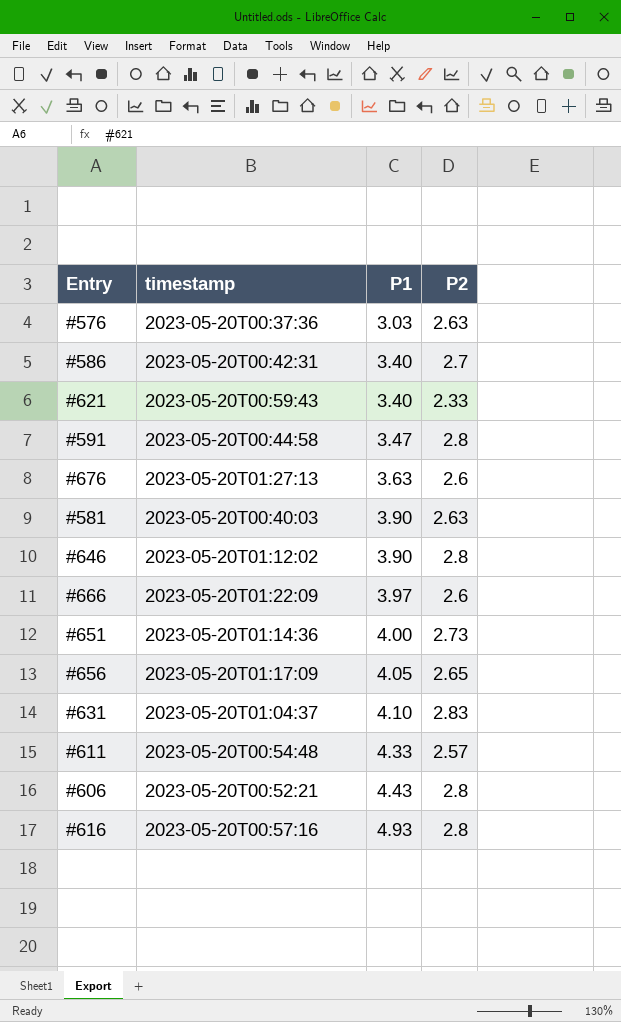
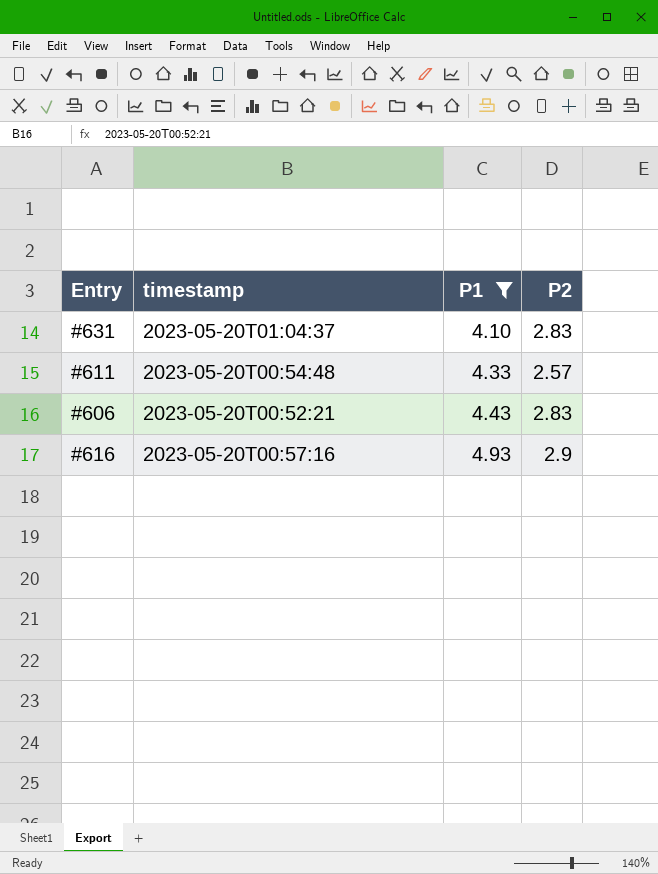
filter: none -> P1 >= 4.10
#606 | P2: 2.8 -> 2.83
#616 | P2: 2.8 -> 2.9

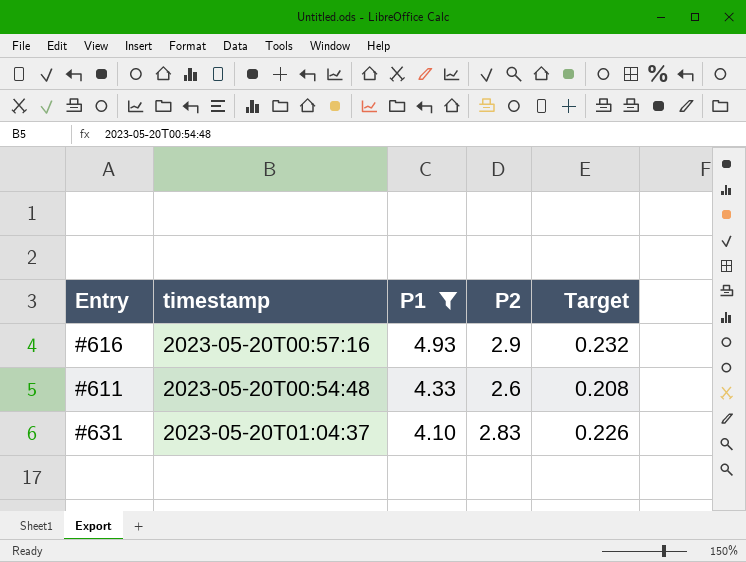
row order: P1 ascending -> P1 descending
column Target | formula: none -> [P2] * 0.08
row #606: 2023-05-20T00:52:21 | 4.43 | 2.83 -> none
#611 | P2: 2.57 -> 2.6

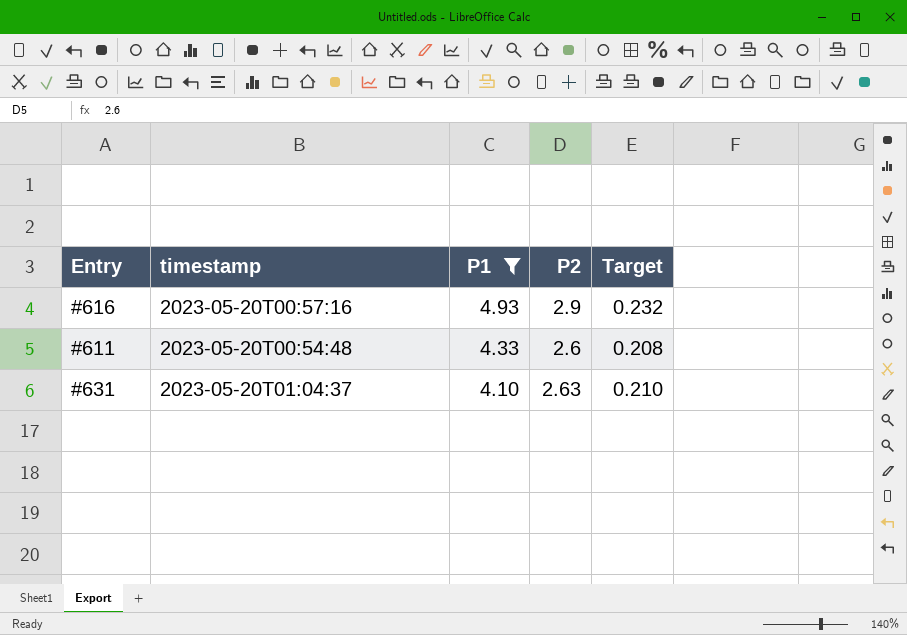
#631 | P2: 2.83 -> 2.63
#631 | Target: 0.226 -> 0.210

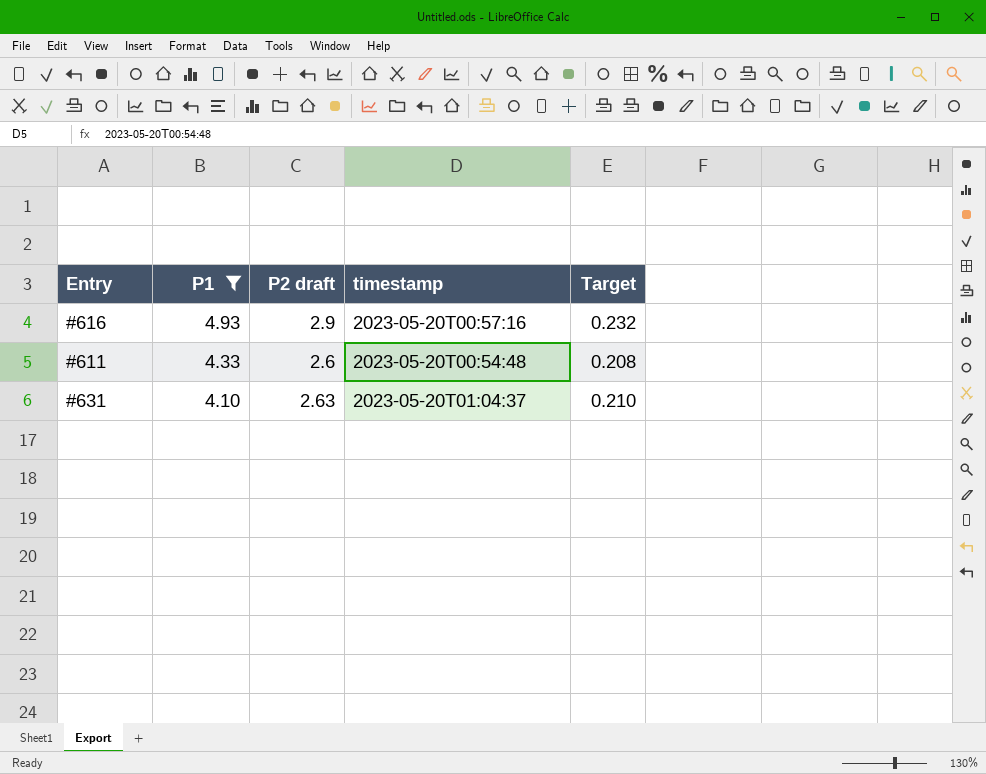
column name: P2 -> P2 draft
column timestamp | position: 2 -> 4

